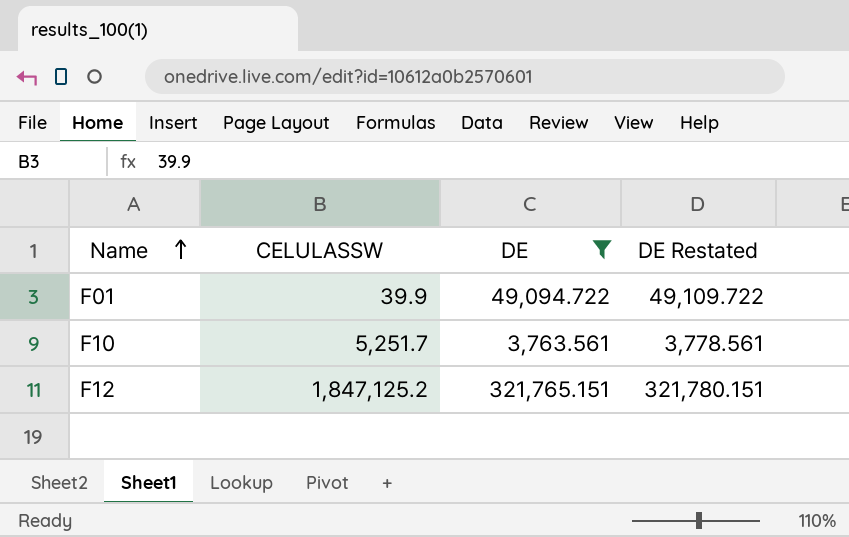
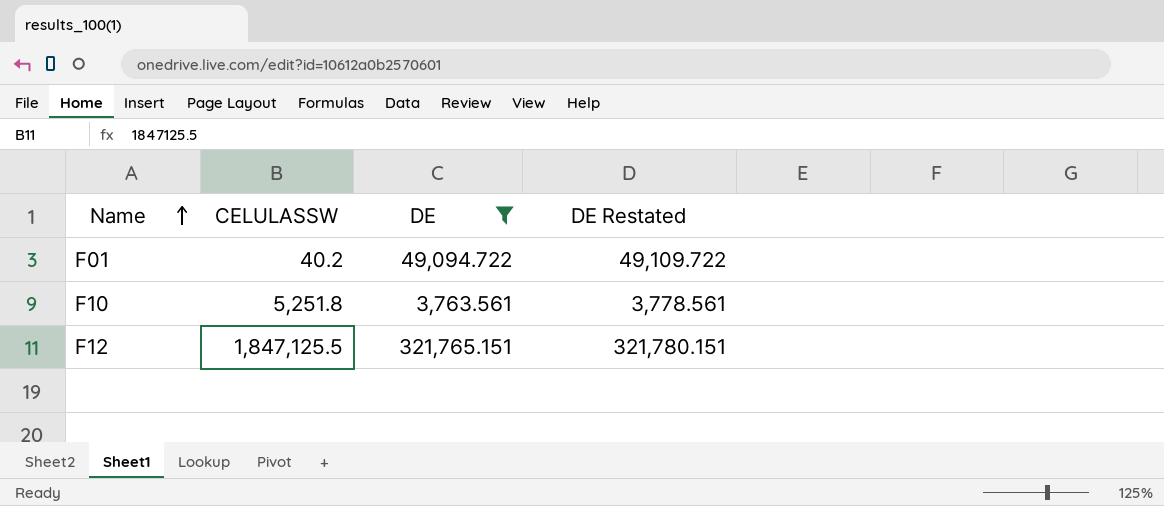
F01 | CELULASSW: 39.9 -> 40.2
F10 | CELULASSW: 5,251.7 -> 5,251.8
F12 | CELULASSW: 1,847,125.2 -> 1,847,125.5

